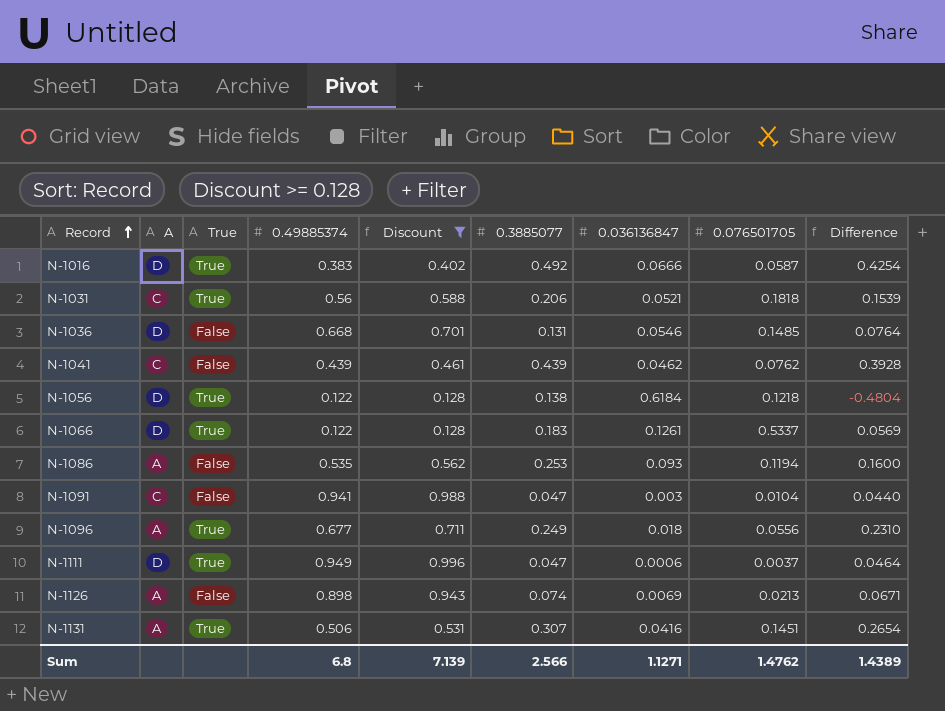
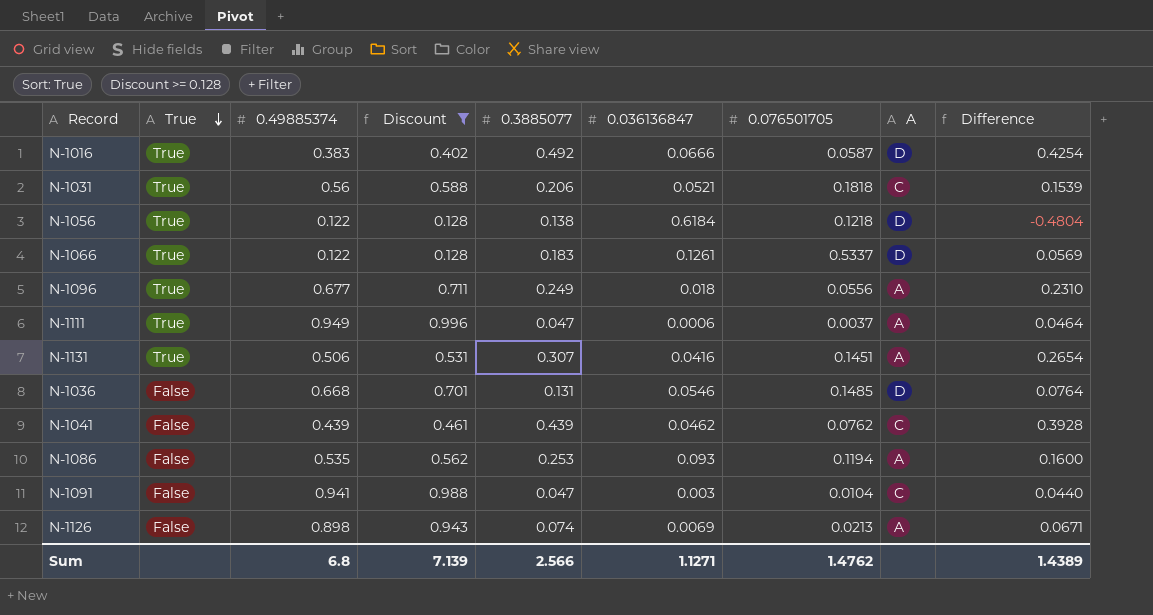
row order: Record ascending -> True descending
column A | position: 2 -> 8
N-1111 | A: D -> A

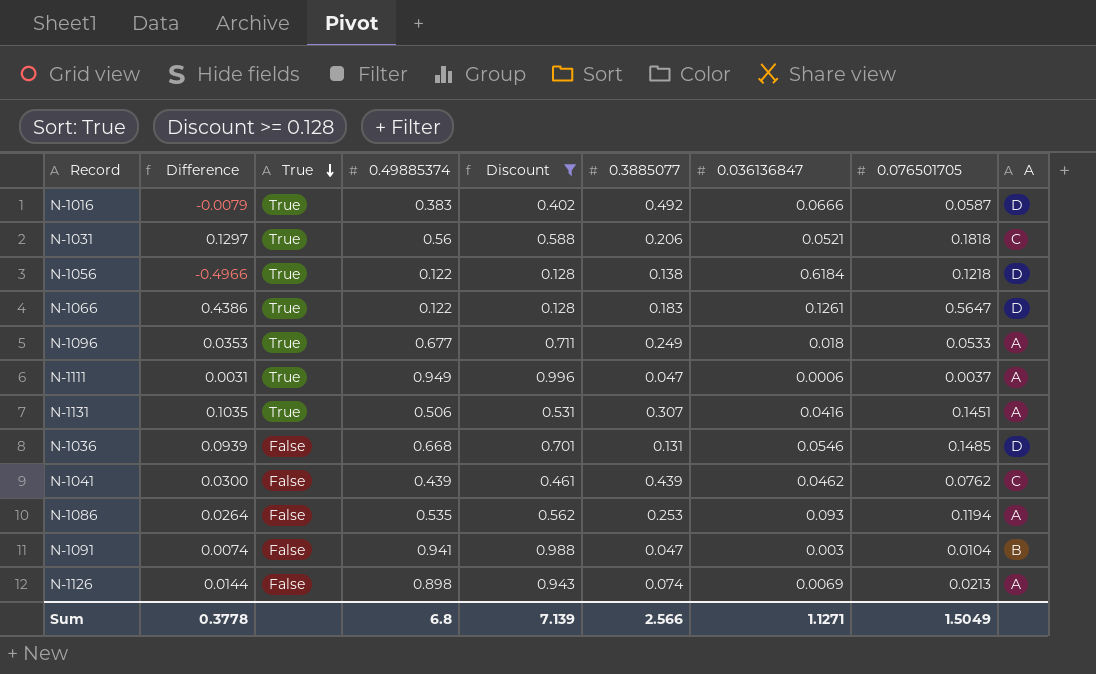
column Difference | formula: [0.3885077] - [0.036136847] -> [0.076501705] - [0.036136847]
column Difference | position: 9 -> 2
N-1066 | 0.076501705: 0.5337 -> 0.5647
N-1096 | 0.076501705: 0.0556 -> 0.0533
N-1091 | A: C -> B
Sum | Difference: 1.4389 -> 0.3778
Sum | 0.076501705: 1.4762 -> 1.5049

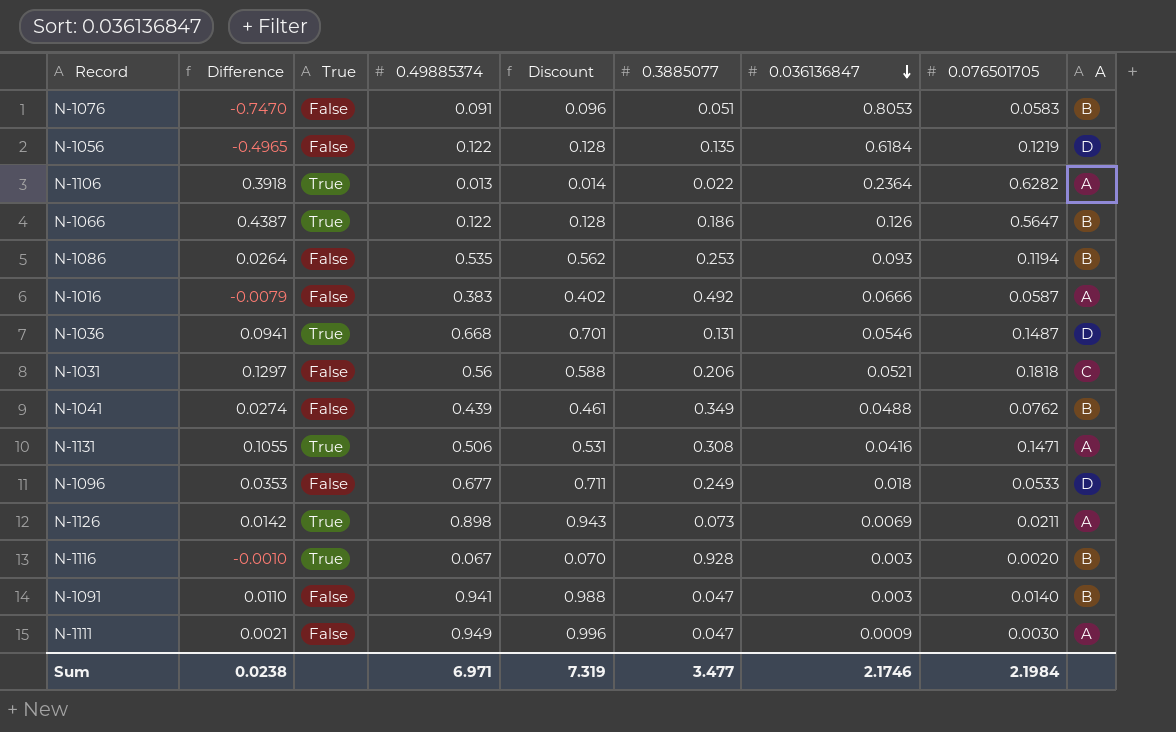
filter: Discount >= 0.128 -> none
row order: True descending -> 0.036136847 descending
N-1056 | Difference: -0.4966 -> -0.4965
N-1056 | True: True -> False
N-1056 | 0.3885077: 0.138 -> 0.135
N-1056 | 0.076501705: 0.1218 -> 0.1219
N-1066 | Difference: 0.4386 -> 0.4387
N-1066 | 0.3885077: 0.183 -> 0.186
N-1066 | 0.036136847: 0.1261 -> 0.126
N-1066 | A: D -> B
N-1086 | A: A -> B
N-1016 | True: True -> False
N-1016 | A: D -> A
N-1036 | Difference: 0.0939 -> 0.0941
N-1036 | True: False -> True
N-1036 | 0.076501705: 0.1485 -> 0.1487
N-1031 | True: True -> False
N-1041 | Difference: 0.0300 -> 0.0274
N-1041 | 0.3885077: 0.439 -> 0.349
N-1041 | 0.036136847: 0.0462 -> 0.0488
N-1041 | A: C -> B
N-1131 | Difference: 0.1035 -> 0.1055
N-1131 | 0.3885077: 0.307 -> 0.308
N-1131 | 0.076501705: 0.1451 -> 0.1471
N-1096 | True: True -> False
N-1096 | A: A -> D
N-1126 | Difference: 0.0144 -> 0.0142
N-1126 | True: False -> True
N-1126 | 0.3885077: 0.074 -> 0.073
N-1126 | 0.076501705: 0.0213 -> 0.0211
N-1091 | Difference: 0.0074 -> 0.0110
N-1091 | 0.076501705: 0.0104 -> 0.0140
N-1111 | Difference: 0.0031 -> 0.0021
N-1111 | True: True -> False
N-1111 | 0.036136847: 0.0006 -> 0.0009
N-1111 | 0.076501705: 0.0037 -> 0.0030
Sum | Difference: 0.3778 -> 0.0238
Sum | 0.49885374: 6.8 -> 6.971
Sum | Discount: 7.139 -> 7.319
Sum | 0.3885077: 2.566 -> 3.477
Sum | 0.036136847: 1.1271 -> 2.1746
Sum | 0.076501705: 1.5049 -> 2.1984

